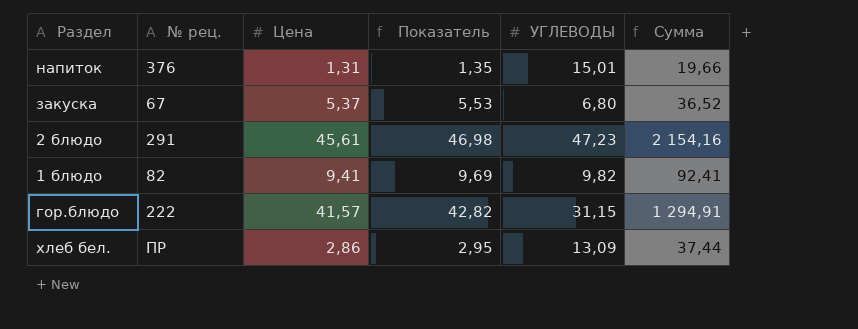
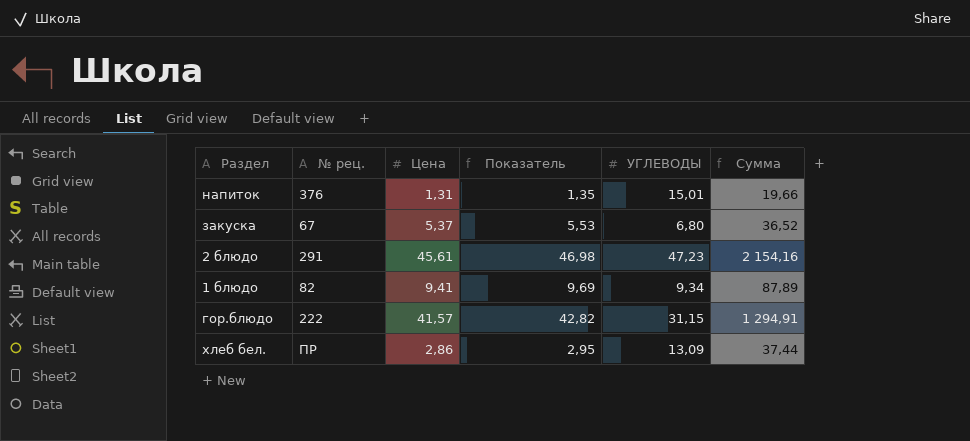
1 блюдо | УГЛЕВОДЫ: 9,82 -> 9,34
1 блюдо | Сумма: 92,41 -> 87,89

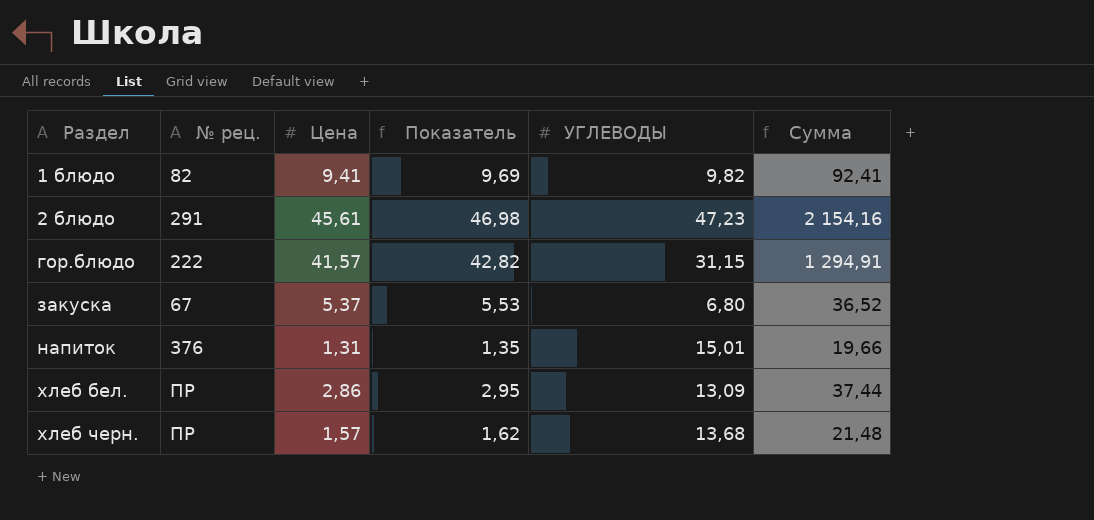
row order: none -> Раздел ascending
1 блюдо | УГЛЕВОДЫ: 9,34 -> 9,82
1 блюдо | Сумма: 87,89 -> 92,41
row хлеб черн.: none -> ПР | 1,57 | 1,62 | 13,68 | 21,48

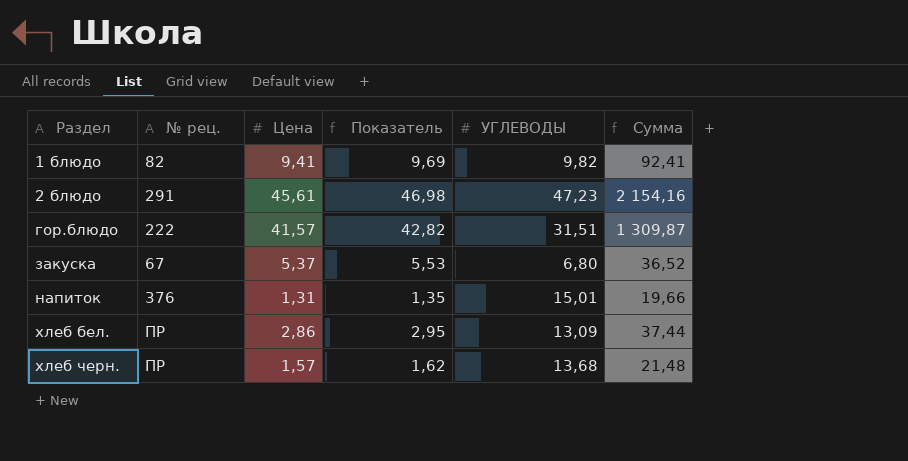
гор.блюдо | УГЛЕВОДЫ: 31,15 -> 31,51
гор.блюдо | Сумма: 1 294,91 -> 1 309,87

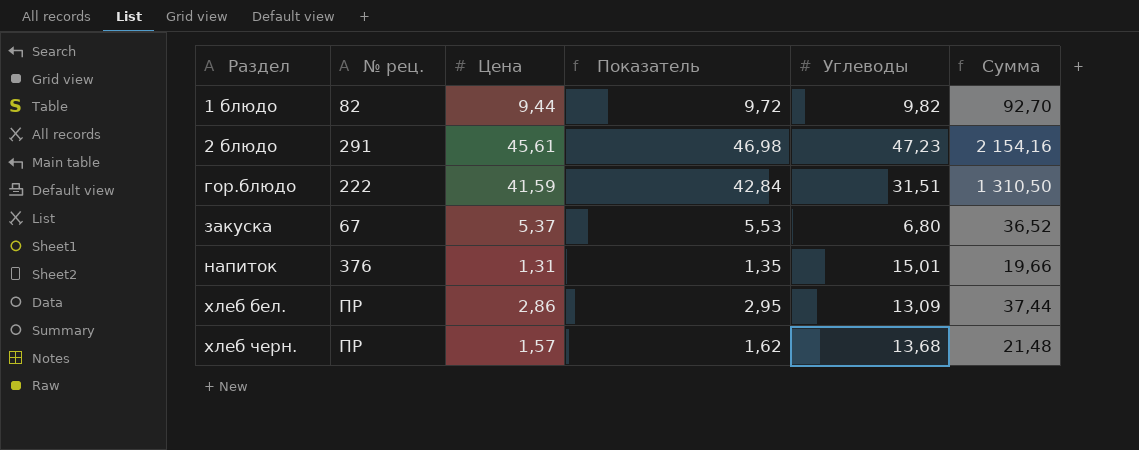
column name: УГЛЕВОДЫ -> Углеводы
1 блюдо | Цена: 9,41 -> 9,44
1 блюдо | Показатель: 9,69 -> 9,72
1 блюдо | Сумма: 92,41 -> 92,70
гор.блюдо | Цена: 41,57 -> 41,59
гор.блюдо | Показатель: 42,82 -> 42,84
гор.блюдо | Сумма: 1 309,87 -> 1 310,50

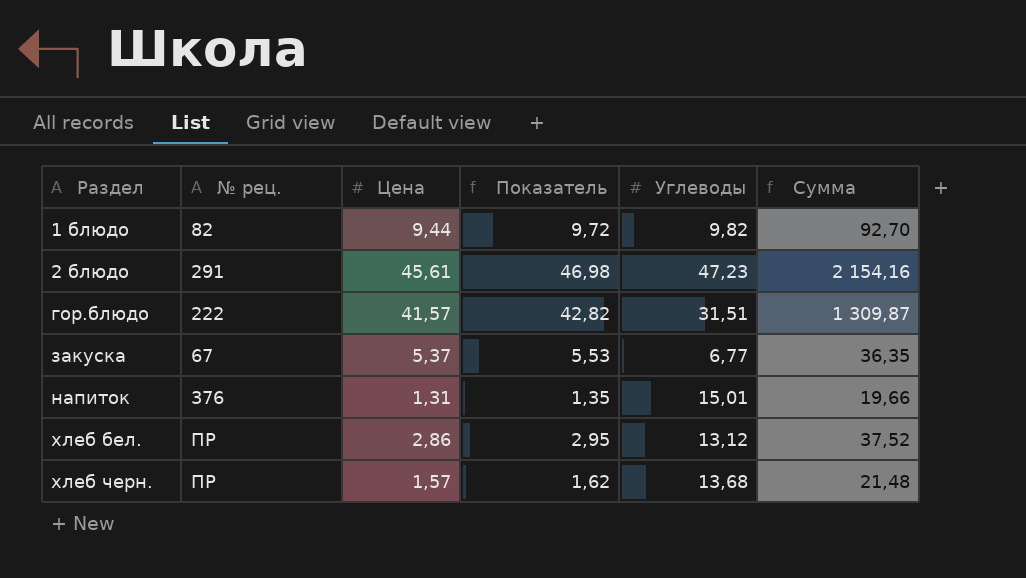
гор.блюдо | Цена: 41,59 -> 41,57
гор.блюдо | Показатель: 42,84 -> 42,82
гор.блюдо | Сумма: 1 310,50 -> 1 309,87
закуска | Углеводы: 6,80 -> 6,77
закуска | Сумма: 36,52 -> 36,35
хлеб бел. | Углеводы: 13,09 -> 13,12
хлеб бел. | Сумма: 37,44 -> 37,52

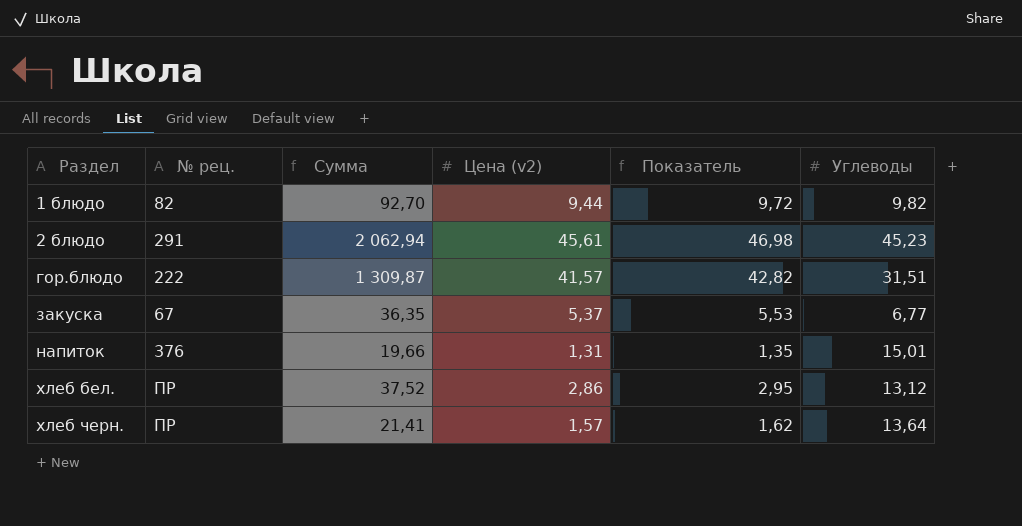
column Сумма | position: 6 -> 3
column name: Цена -> Цена (v2)
2 блюдо | Сумма: 2 154,16 -> 2 062,94
2 блюдо | Углеводы: 47,23 -> 45,23
хлеб черн. | Сумма: 21,48 -> 21,41
хлеб черн. | Углеводы: 13,68 -> 13,64

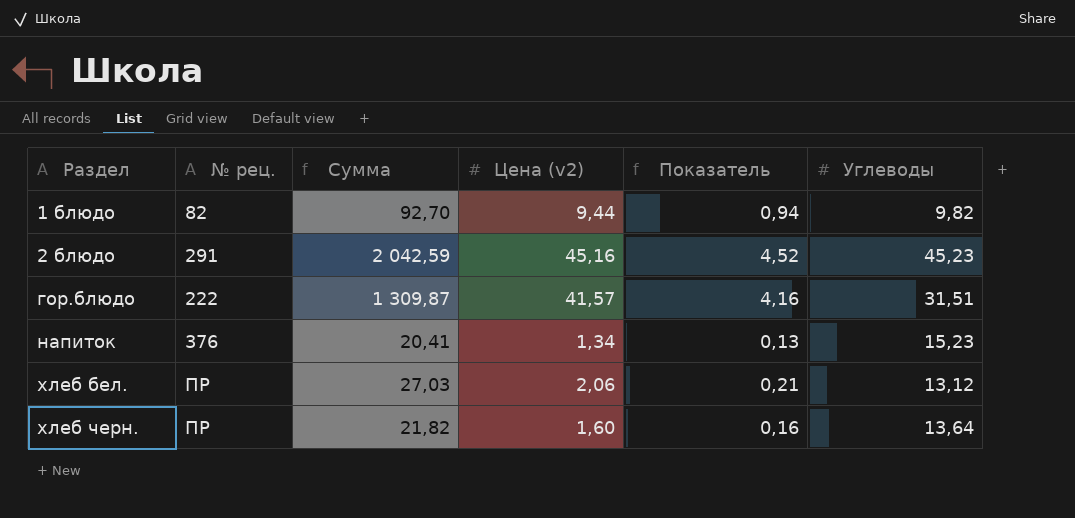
column Показатель | formula: [Цена (v2)] * 1,03 -> [Цена (v2)] * 0,1
row закуска: 67 | 36,35 | 5,37 | 5,53 | 6,77 -> none
2 блюдо | Сумма: 2 062,94 -> 2 042,59
2 блюдо | Цена (v2): 45,61 -> 45,16
напиток | Сумма: 19,66 -> 20,41
напиток | Цена (v2): 1,31 -> 1,34
напиток | Углеводы: 15,01 -> 15,23
хлеб бел. | Сумма: 37,52 -> 27,03
хлеб бел. | Цена (v2): 2,86 -> 2,06
хлеб черн. | Сумма: 21,41 -> 21,82
хлеб черн. | Цена (v2): 1,57 -> 1,60

